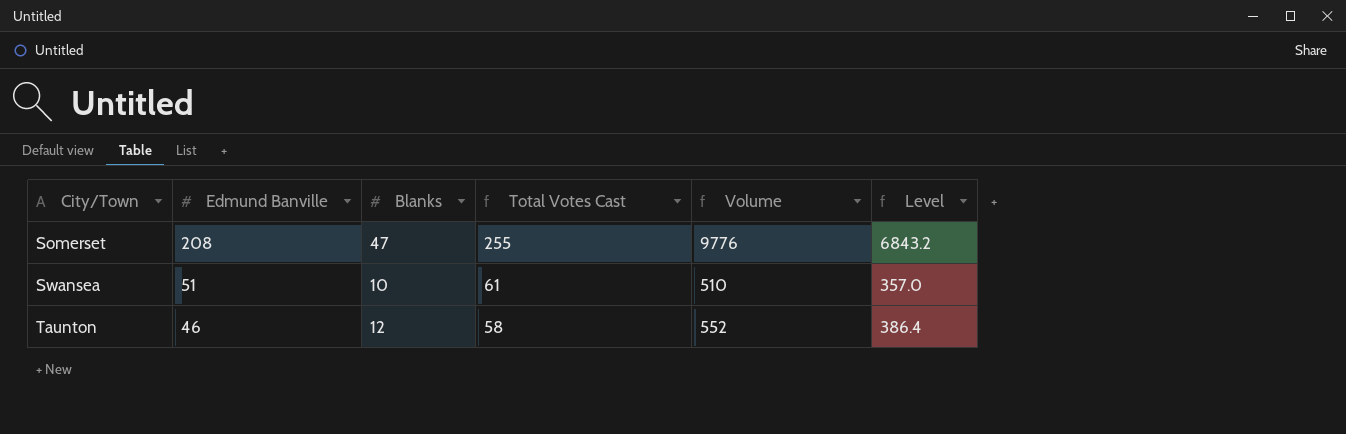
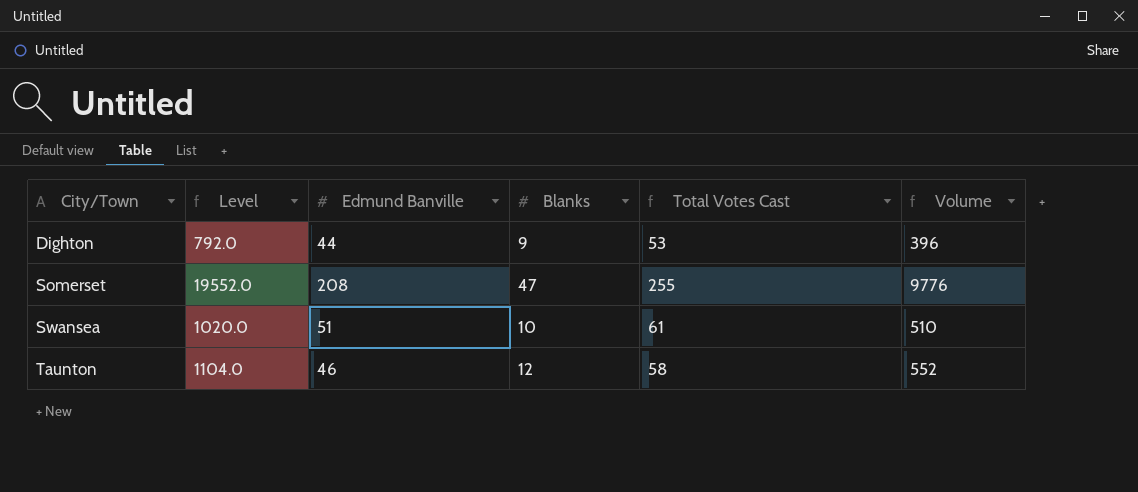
column Level | formula: [Volume] * 0.7 -> [Volume] * 2
column Level | position: 6 -> 2
row Dighton: none -> 792.0 | 44 | 9 | 53 | 396

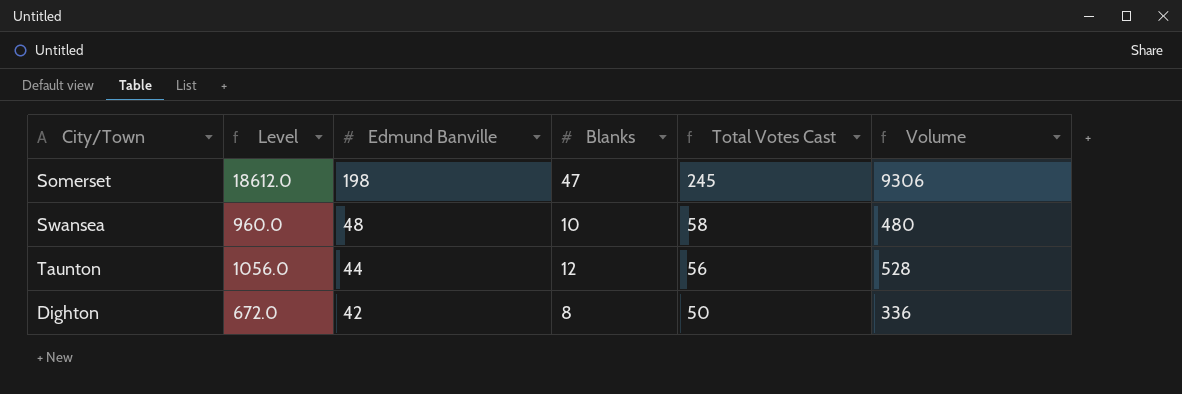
row order: City/Town ascending -> Edmund Banville descending
Somerset | Level: 19552.0 -> 18612.0
Somerset | Edmund Banville: 208 -> 198
Somerset | Total Votes Cast: 255 -> 245
Somerset | Volume: 9776 -> 9306
Swansea | Level: 1020.0 -> 960.0
Swansea | Edmund Banville: 51 -> 48
Swansea | Total Votes Cast: 61 -> 58
Swansea | Volume: 510 -> 480
Taunton | Level: 1104.0 -> 1056.0
Taunton | Edmund Banville: 46 -> 44
Taunton | Total Votes Cast: 58 -> 56
Taunton | Volume: 552 -> 528
Dighton | Level: 792.0 -> 672.0
Dighton | Edmund Banville: 44 -> 42
Dighton | Blanks: 9 -> 8
Dighton | Total Votes Cast: 53 -> 50
Dighton | Volume: 396 -> 336

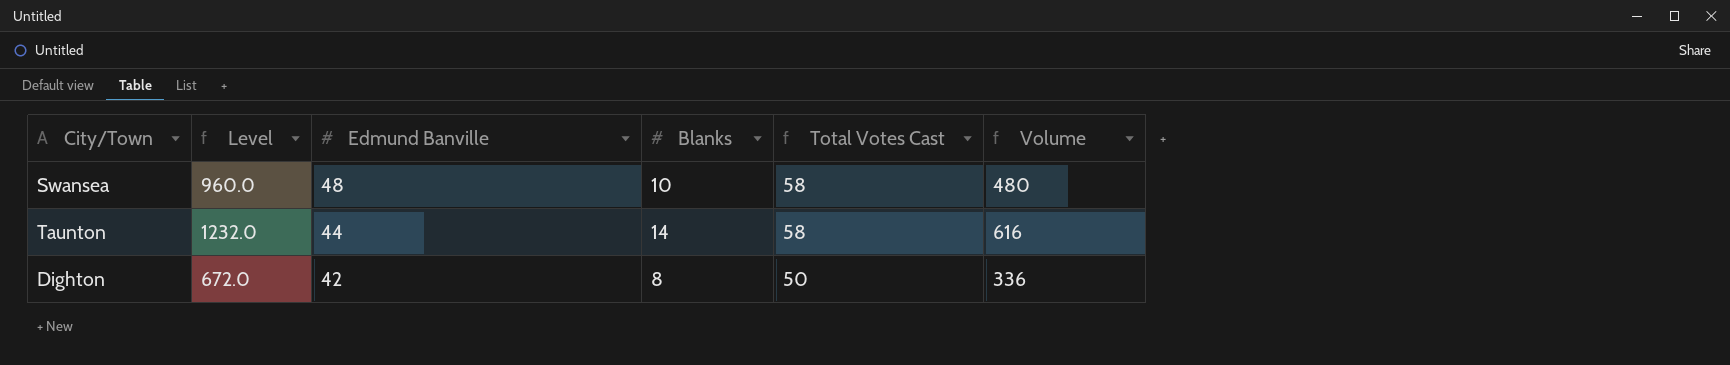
row Somerset: 18612.0 | 198 | 47 | 245 | 9306 -> none
Taunton | Level: 1056.0 -> 1232.0
Taunton | Blanks: 12 -> 14
Taunton | Total Votes Cast: 56 -> 58
Taunton | Volume: 528 -> 616

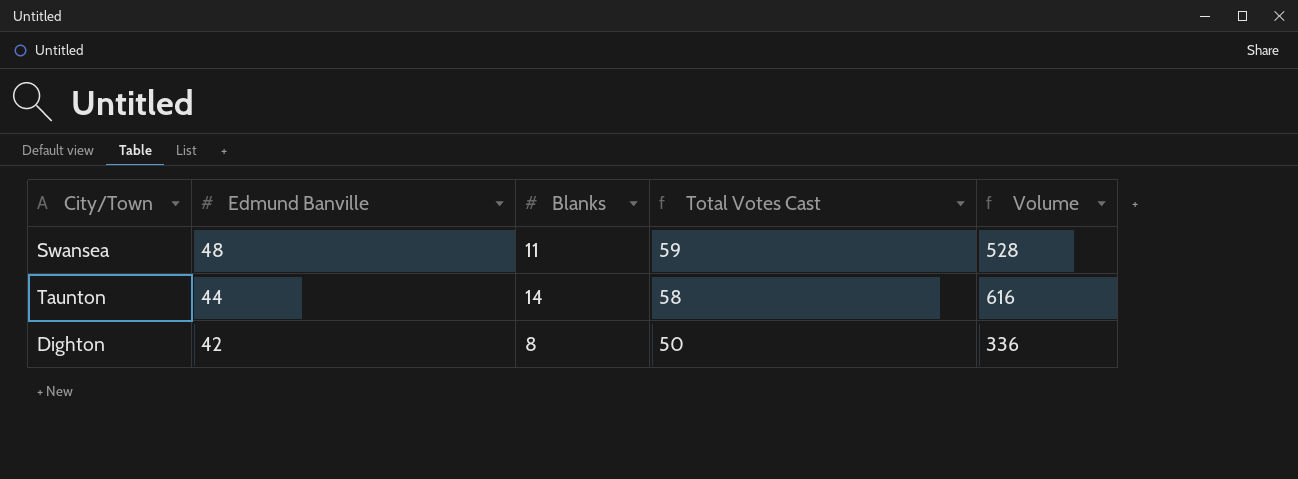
column Level | formula: [Volume] * 2 -> none
Swansea | Blanks: 10 -> 11
Swansea | Total Votes Cast: 58 -> 59
Swansea | Volume: 480 -> 528

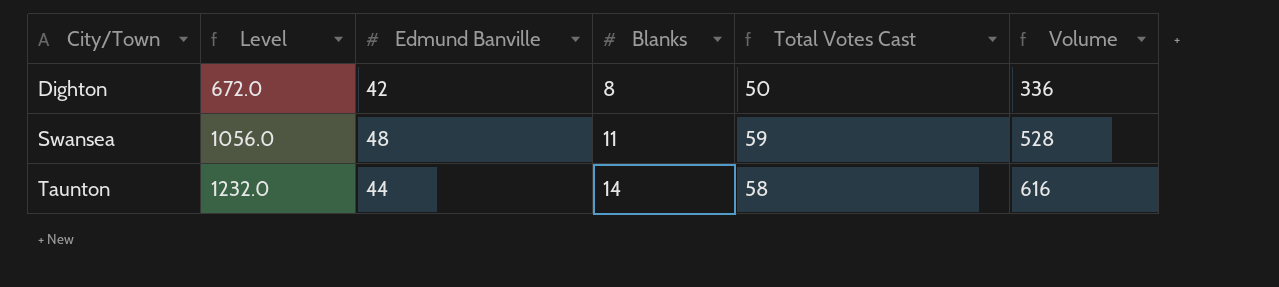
row order: Edmund Banville descending -> City/Town ascending
column Level | formula: none -> [Volume] * 2

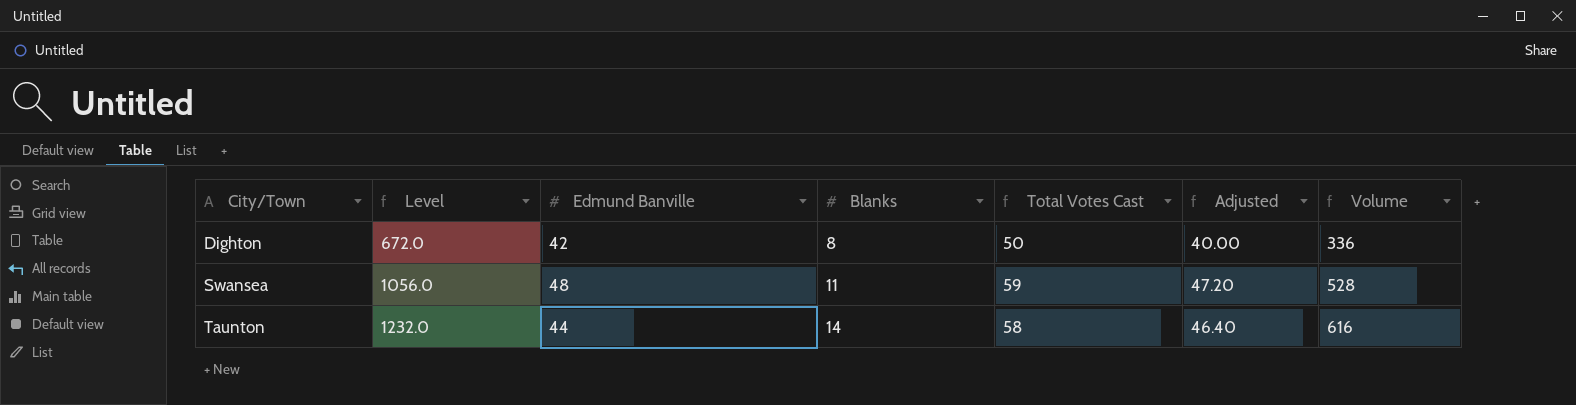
column Adjusted | formula: none -> [Total Votes Cast] * 0.8

